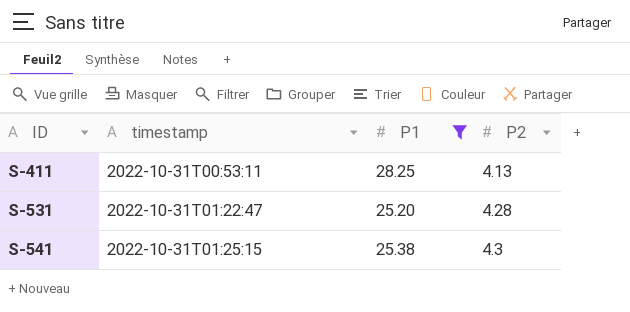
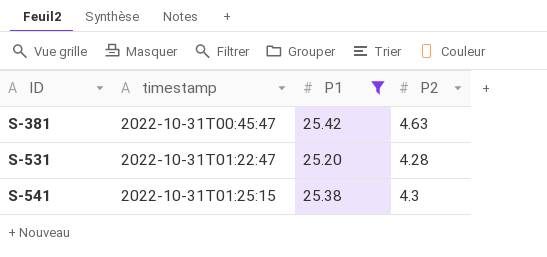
row S-411: 2022-10-31T00:53:11 | 28.25 | 4.13 -> none
row S-381: none -> 2022-10-31T00:45:47 | 25.42 | 4.63

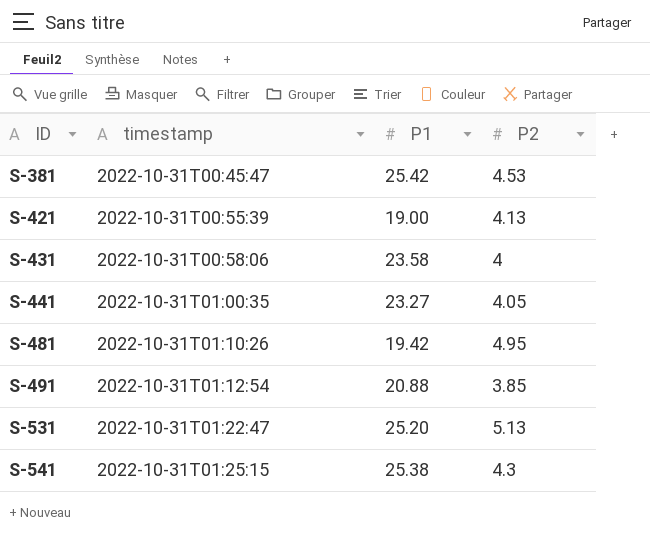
filter: P1 >= 25.20 -> none
S-381 | P2: 4.63 -> 4.53
S-531 | P2: 4.28 -> 5.13

